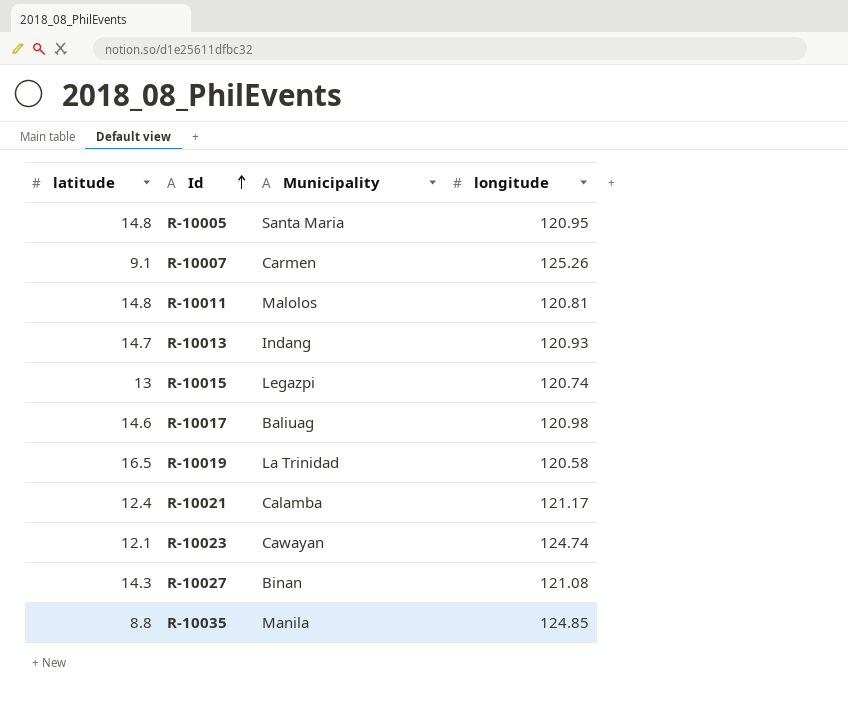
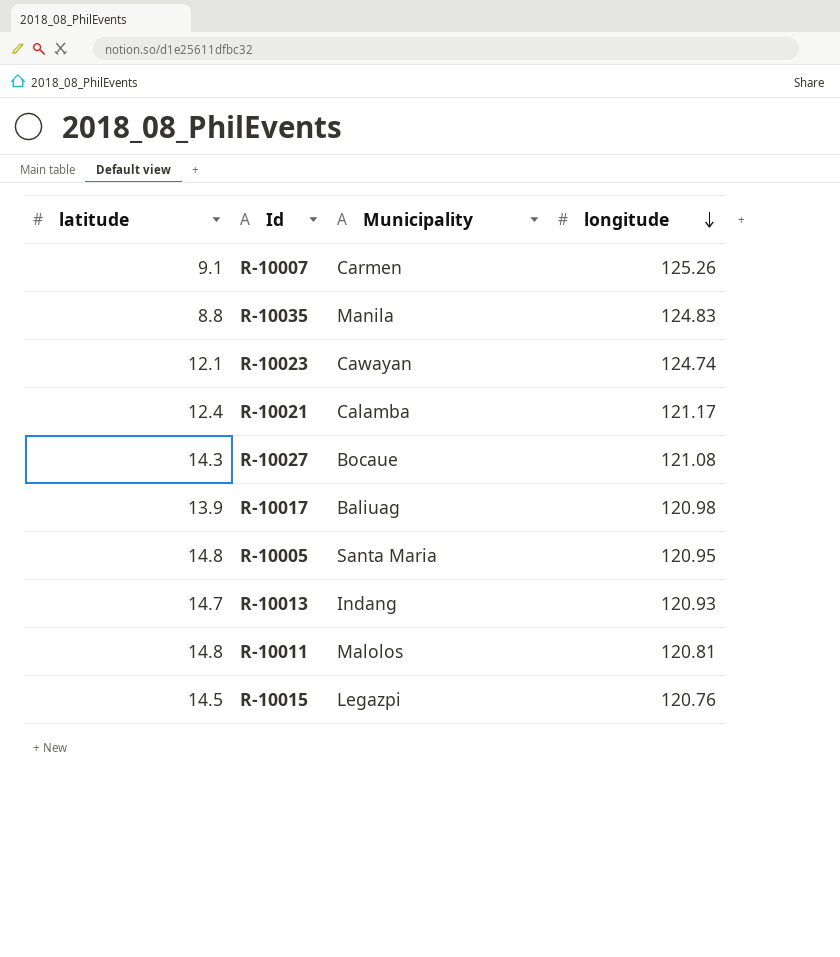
row order: Id ascending -> longitude descending
row R-10019: 16.5 | La Trinidad | 120.58 -> none
R-10035 | longitude: 124.85 -> 124.83
R-10027 | Municipality: Binan -> Bocaue
R-10017 | latitude: 14.6 -> 13.9
R-10015 | latitude: 13 -> 14.5
R-10015 | longitude: 120.74 -> 120.76

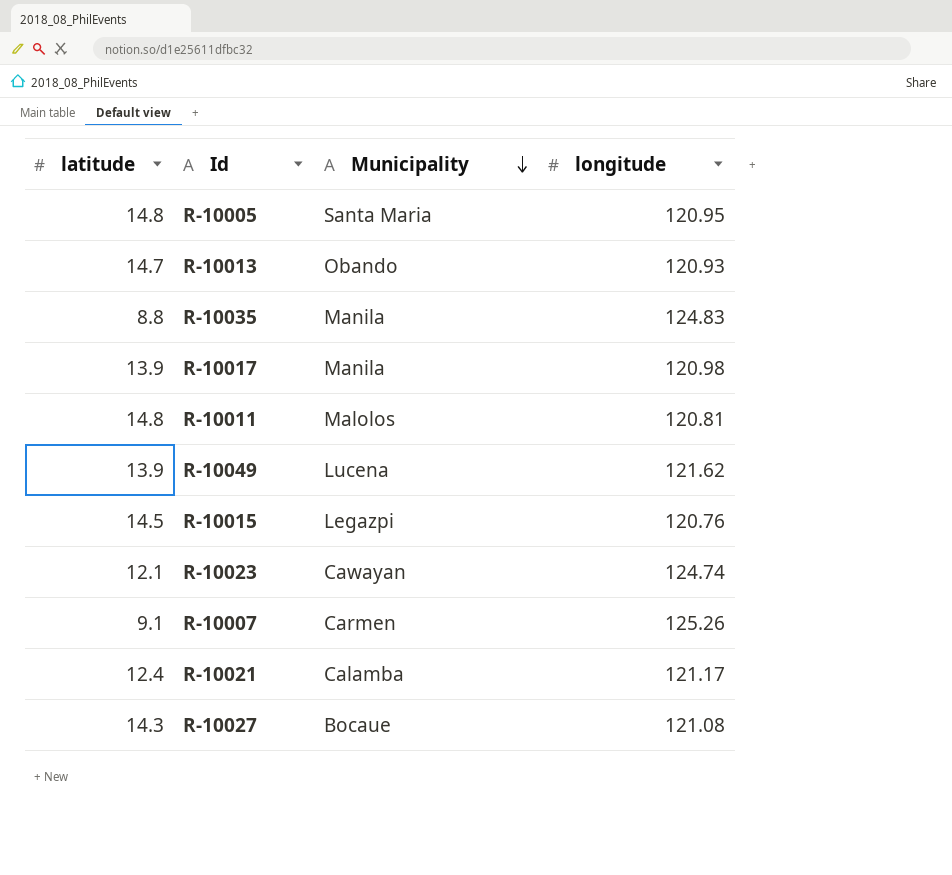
row order: longitude descending -> Municipality descending
R-10013 | Municipality: Indang -> Obando
R-10017 | Municipality: Baliuag -> Manila
row R-10049: none -> 13.9 | Lucena | 121.62

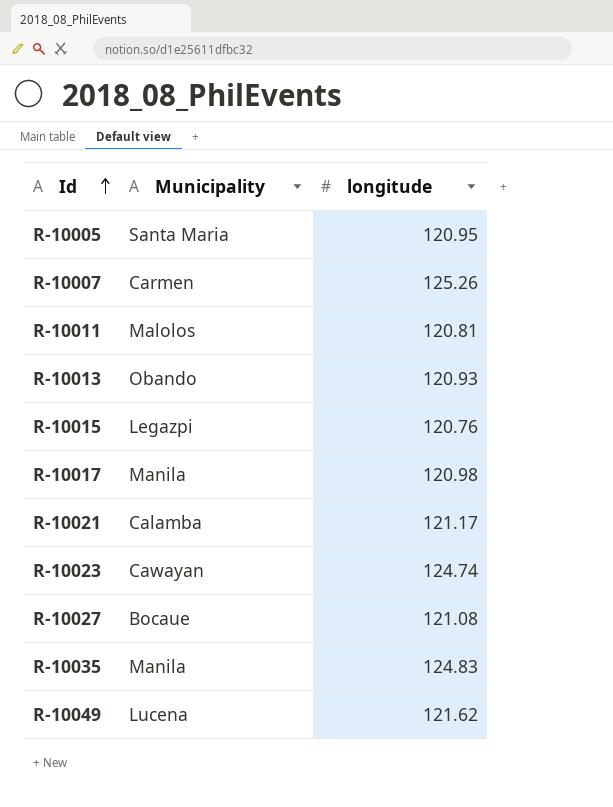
row order: Municipality descending -> Id ascending
column latitude | position: 1 -> none

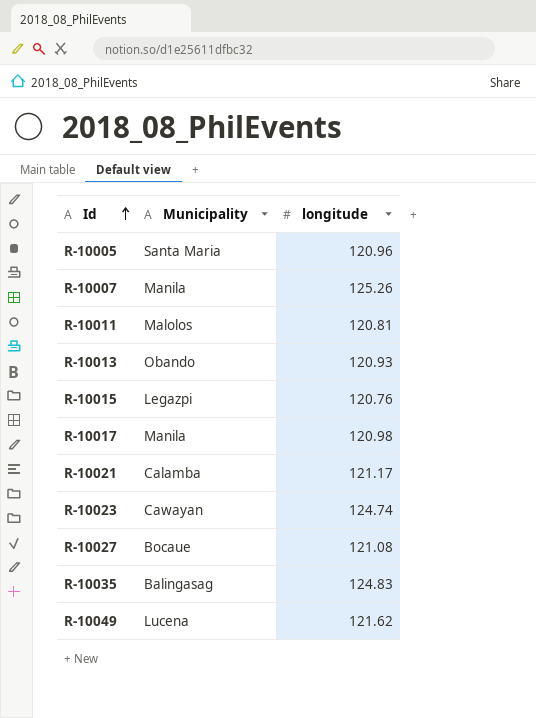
R-10005 | longitude: 120.95 -> 120.96
R-10007 | Municipality: Carmen -> Manila
R-10035 | Municipality: Manila -> Balingasag

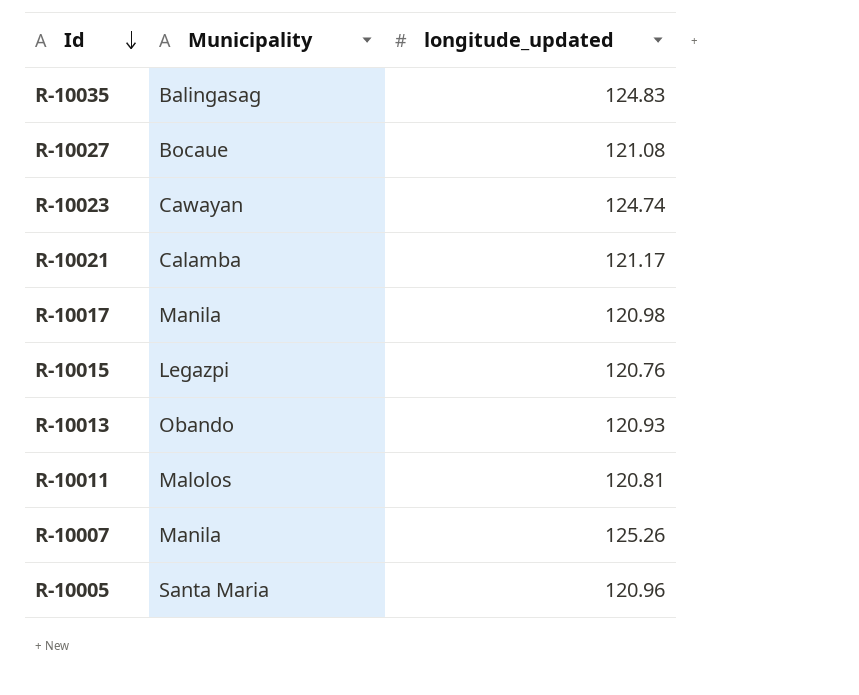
row order: Id ascending -> Id descending
column name: longitude -> longitude_updated
row R-10049: Lucena | 121.62 -> none

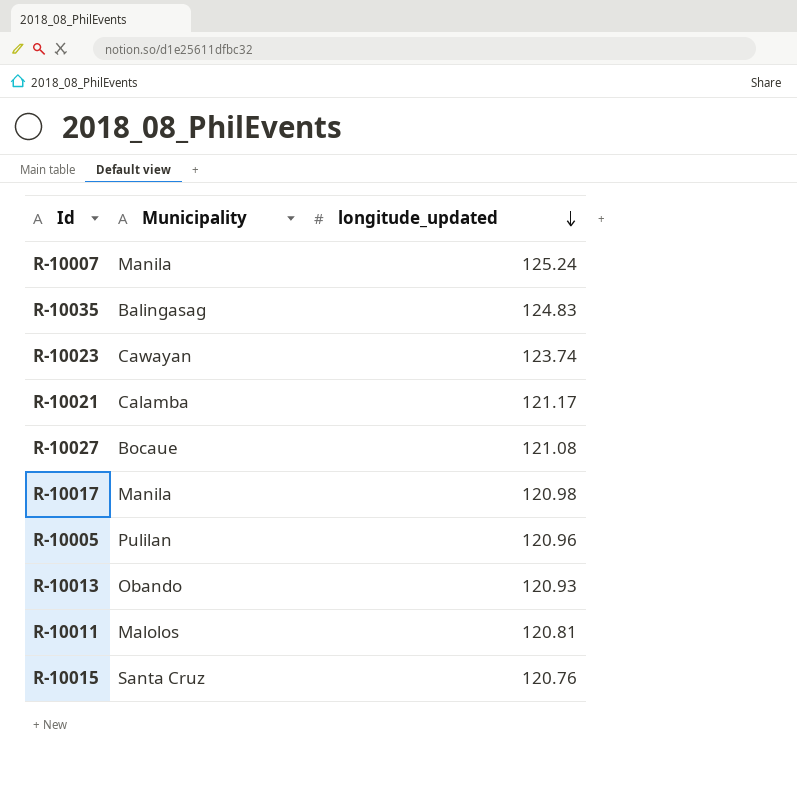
row order: Id descending -> longitude_updated descending
R-10007 | longitude_updated: 125.26 -> 125.24
R-10023 | longitude_updated: 124.74 -> 123.74
R-10005 | Municipality: Santa Maria -> Pulilan
R-10015 | Municipality: Legazpi -> Santa Cruz

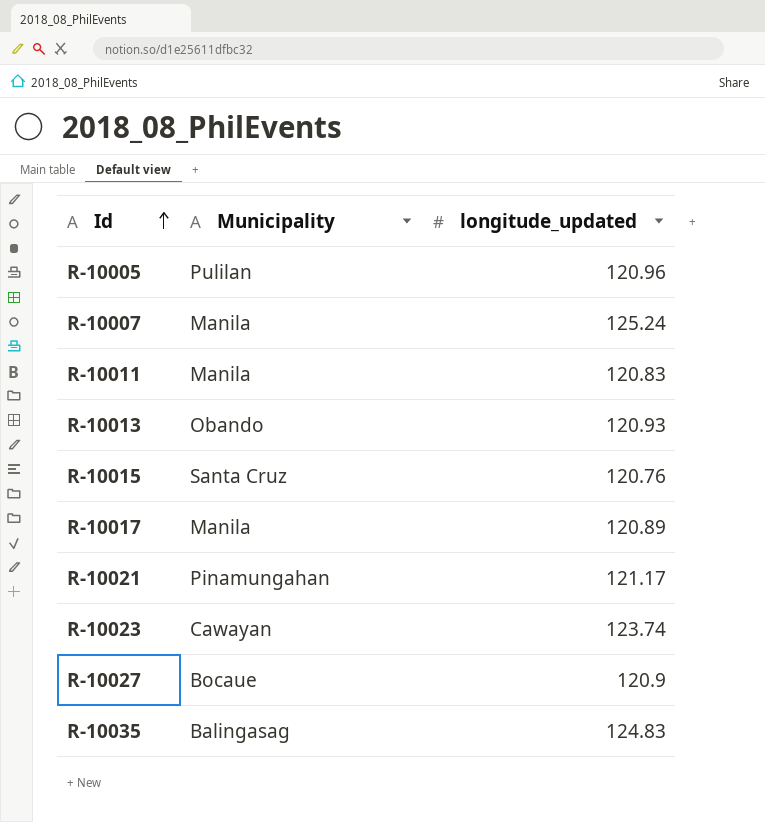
row order: longitude_updated descending -> Id ascending
R-10011 | Municipality: Malolos -> Manila
R-10011 | longitude_updated: 120.81 -> 120.83
R-10017 | longitude_updated: 120.98 -> 120.89
R-10021 | Municipality: Calamba -> Pinamungahan
R-10027 | longitude_updated: 121.08 -> 120.9

